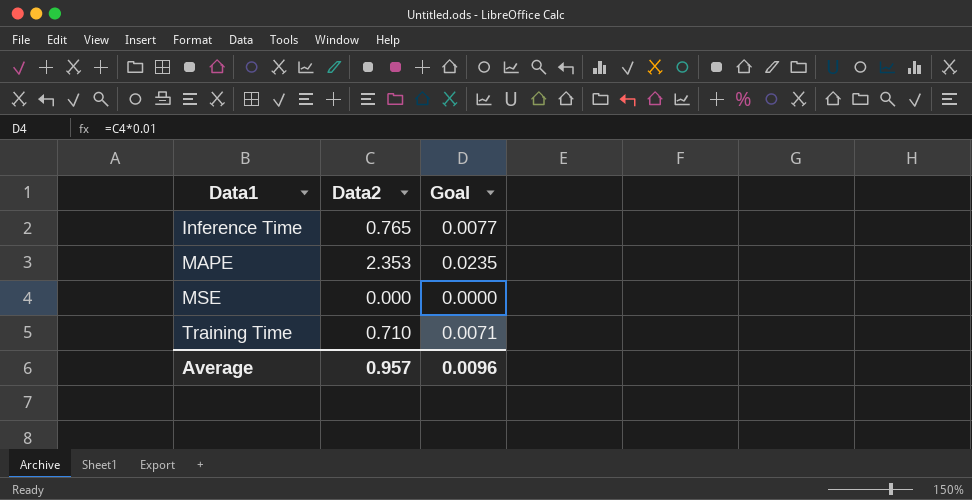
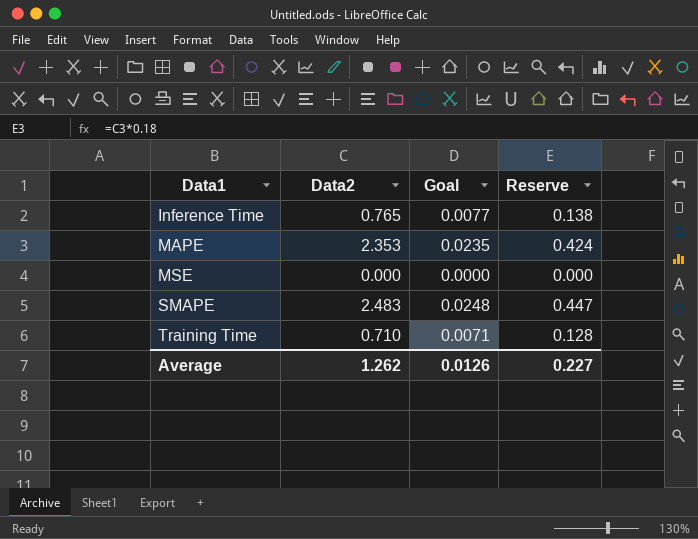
column Reserve | formula: none -> [Data2] * 0.18
row SMAPE: none -> 2.483 | 0.0248 | 0.447
Average | Data2: 0.957 -> 1.262
Average | Goal: 0.0096 -> 0.0126

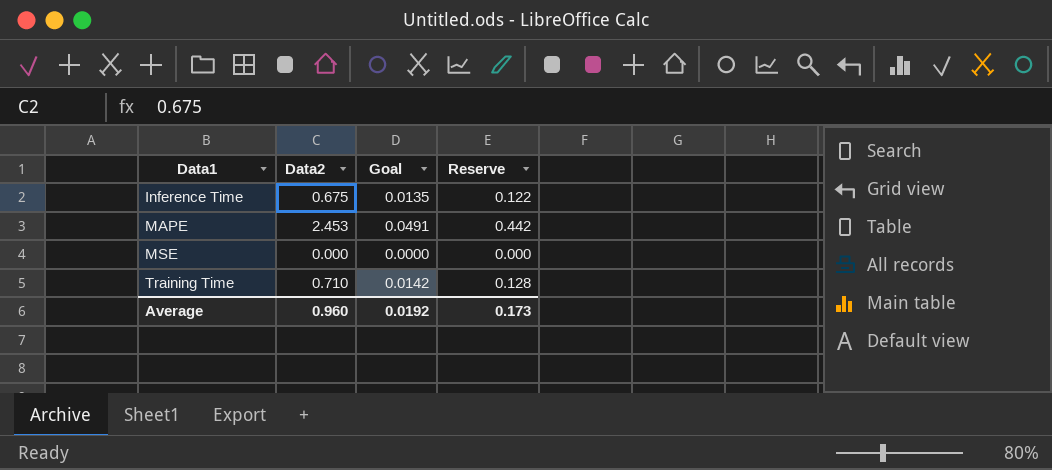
column Goal | formula: [Data2] * 0.01 -> [Data2] * 0.02
row SMAPE: 2.483 | 0.0248 | 0.447 -> none
Inference Time | Data2: 0.765 -> 0.675
Inference Time | Reserve: 0.138 -> 0.122
MAPE | Data2: 2.353 -> 2.453
MAPE | Reserve: 0.424 -> 0.442
Average | Data2: 1.262 -> 0.960
Average | Goal: 0.0126 -> 0.0192
Average | Reserve: 0.227 -> 0.173

